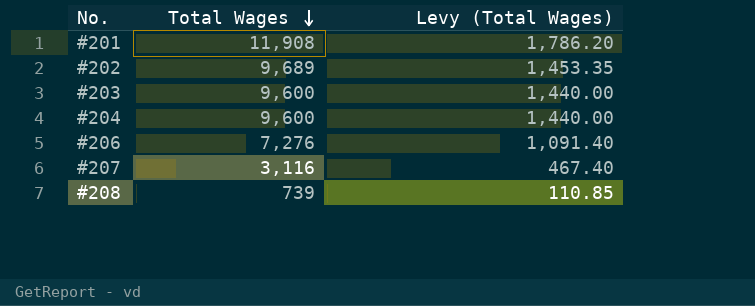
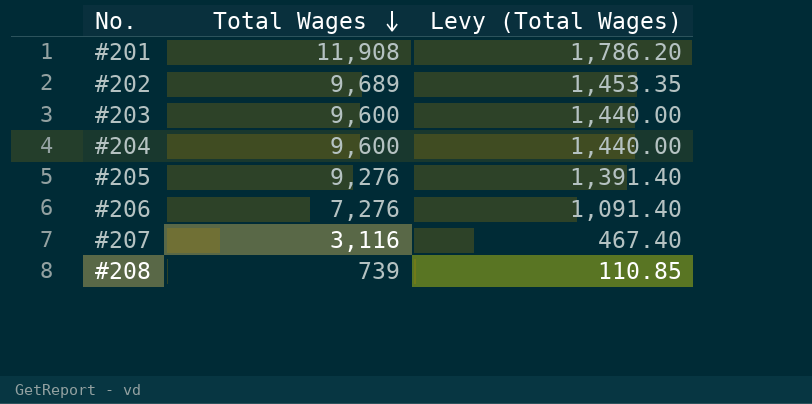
row #205: none -> 9,276 | 1,391.40

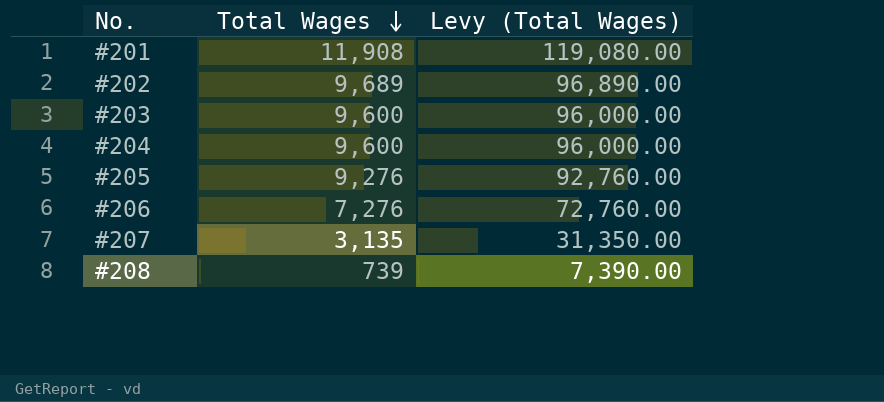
column Levy (Total Wages) | formula: [Total Wages] * 0.15 -> [Total Wages] * 10
#207 | Total Wages: 3,116 -> 3,135

